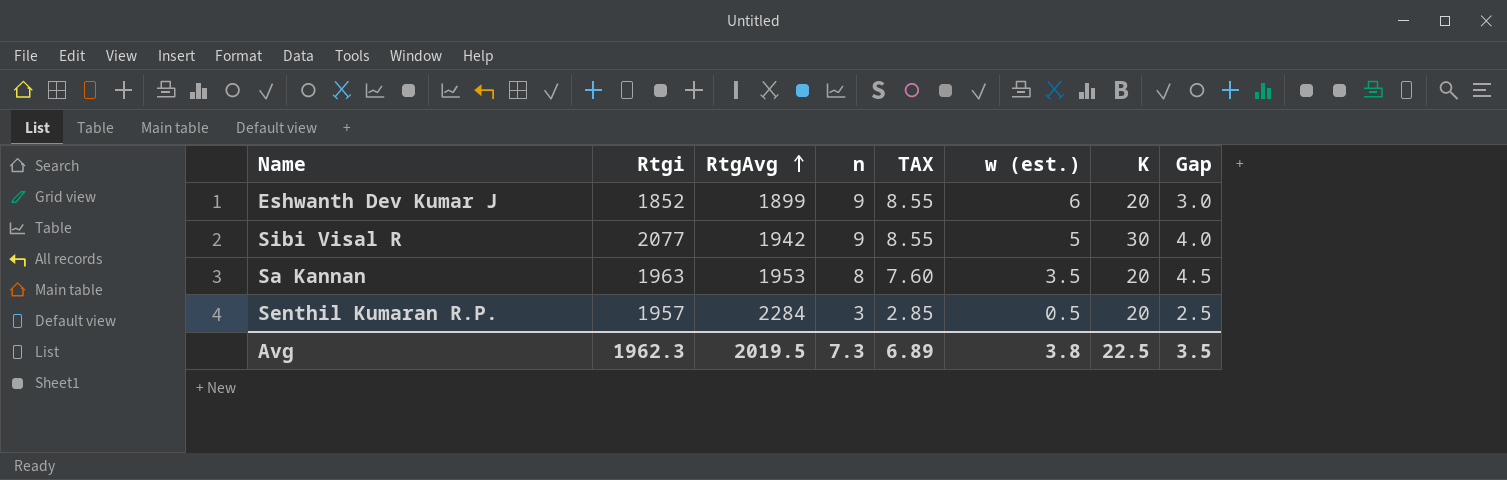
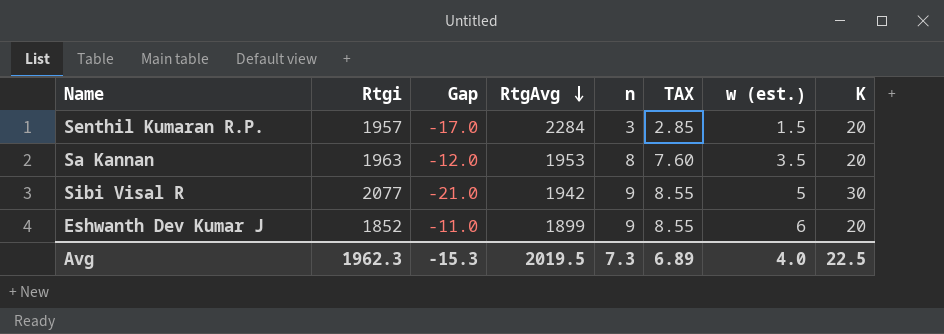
row order: RtgAvg ascending -> RtgAvg descending
column Gap | formula: [n] - [w (est.)] -> [n] - [K]
column Gap | position: 8 -> 3
Senthil Kumaran R.P. | w (est.): 0.5 -> 1.5
Avg | Gap: 3.5 -> -15.3
Avg | w (est.): 3.8 -> 4.0

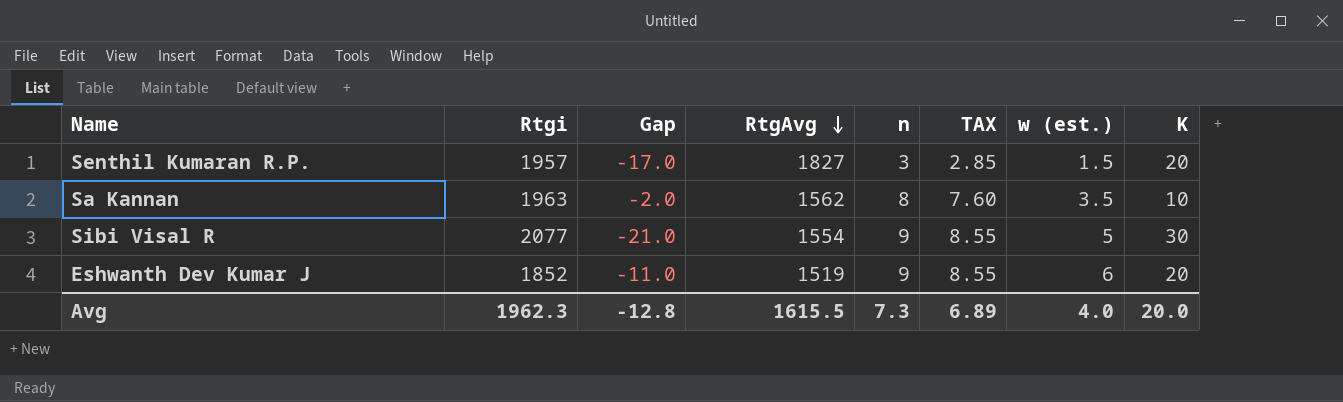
Senthil Kumaran R.P. | RtgAvg: 2284 -> 1827
Sa Kannan | Gap: -12.0 -> -2.0
Sa Kannan | RtgAvg: 1953 -> 1562
Sa Kannan | K: 20 -> 10
Sibi Visal R | RtgAvg: 1942 -> 1554
Eshwanth Dev Kumar J | RtgAvg: 1899 -> 1519
Avg | Gap: -15.3 -> -12.8
Avg | RtgAvg: 2019.5 -> 1615.5
Avg | K: 22.5 -> 20.0

